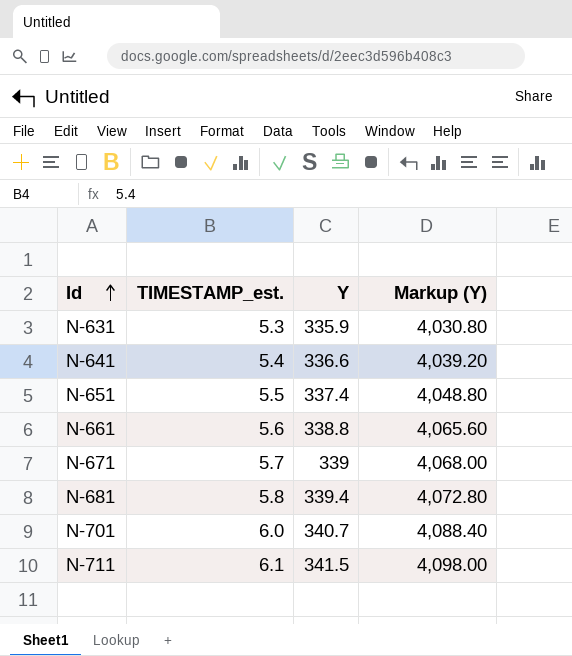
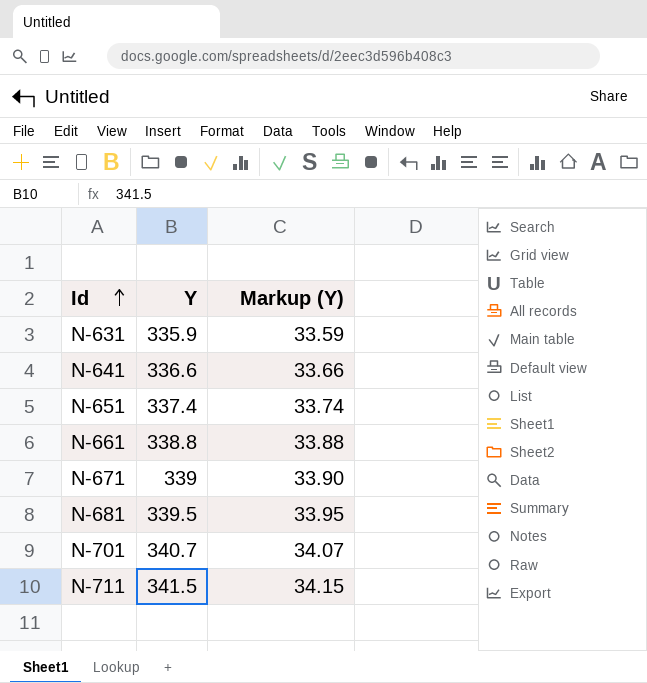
column TIMESTAMP_est. | position: 2 -> none
column Markup (Y) | formula: [Y] * 12 -> [Y] * 0.1
N-681 | Y: 339.4 -> 339.5

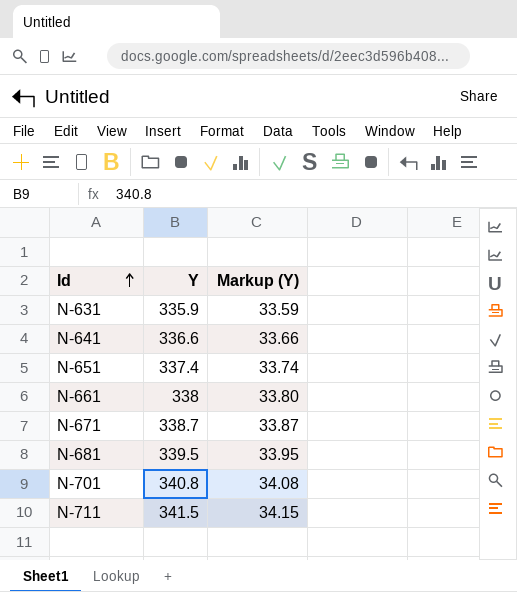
N-661 | Y: 338.8 -> 338
N-661 | Markup (Y): 33.88 -> 33.80
N-671 | Y: 339 -> 338.7
N-671 | Markup (Y): 33.90 -> 33.87
N-701 | Y: 340.7 -> 340.8
N-701 | Markup (Y): 34.07 -> 34.08

